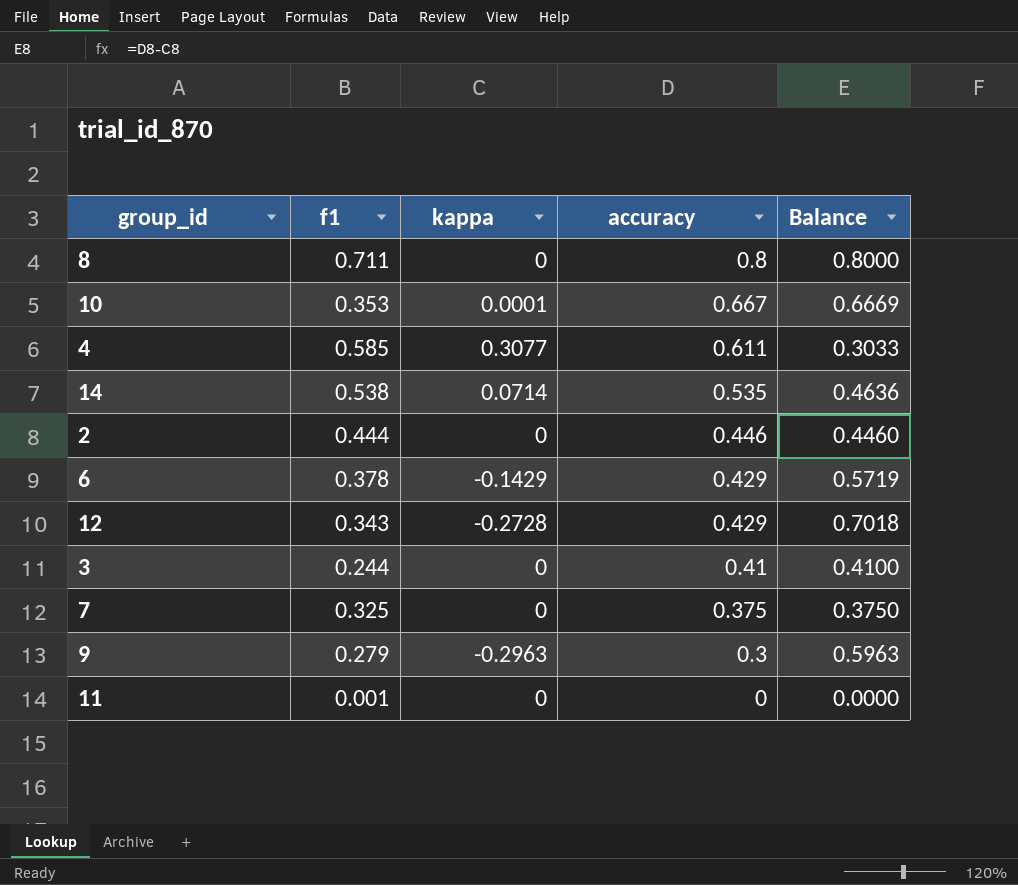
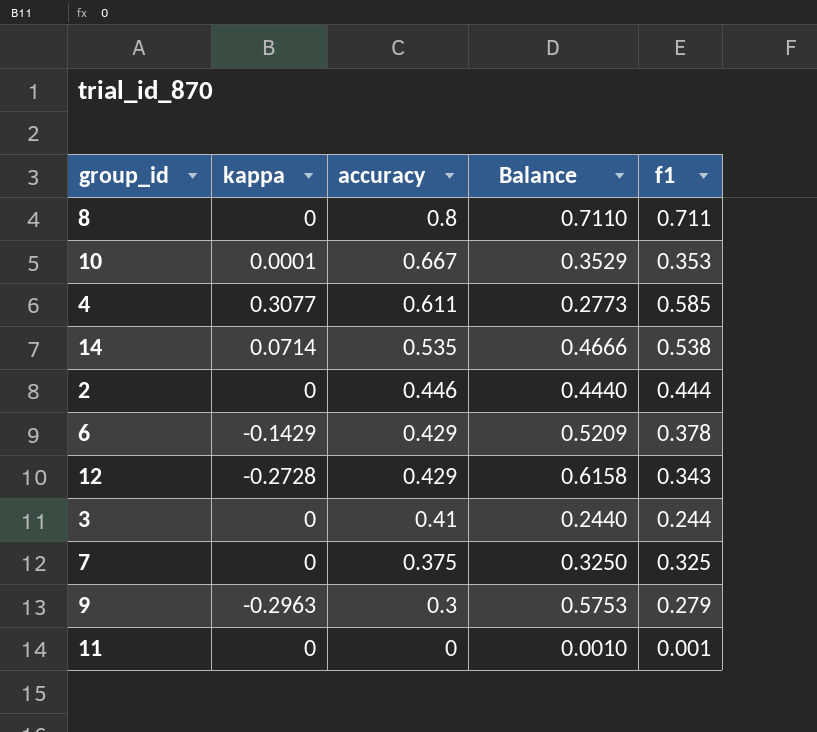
column Balance | formula: [accuracy] - [kappa] -> [f1] - [kappa]
column f1 | position: 2 -> 5

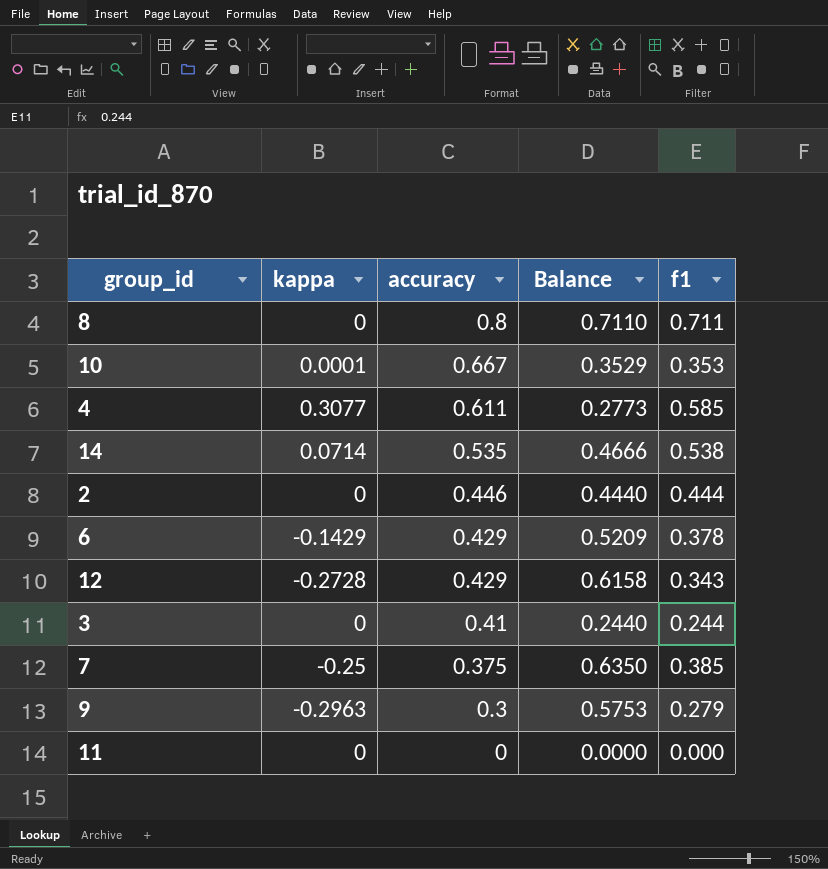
7 | kappa: 0 -> -0.25
7 | Balance: 0.3250 -> 0.6350
7 | f1: 0.325 -> 0.385
11 | Balance: 0.0010 -> 0.0000
11 | f1: 0.001 -> 0.000

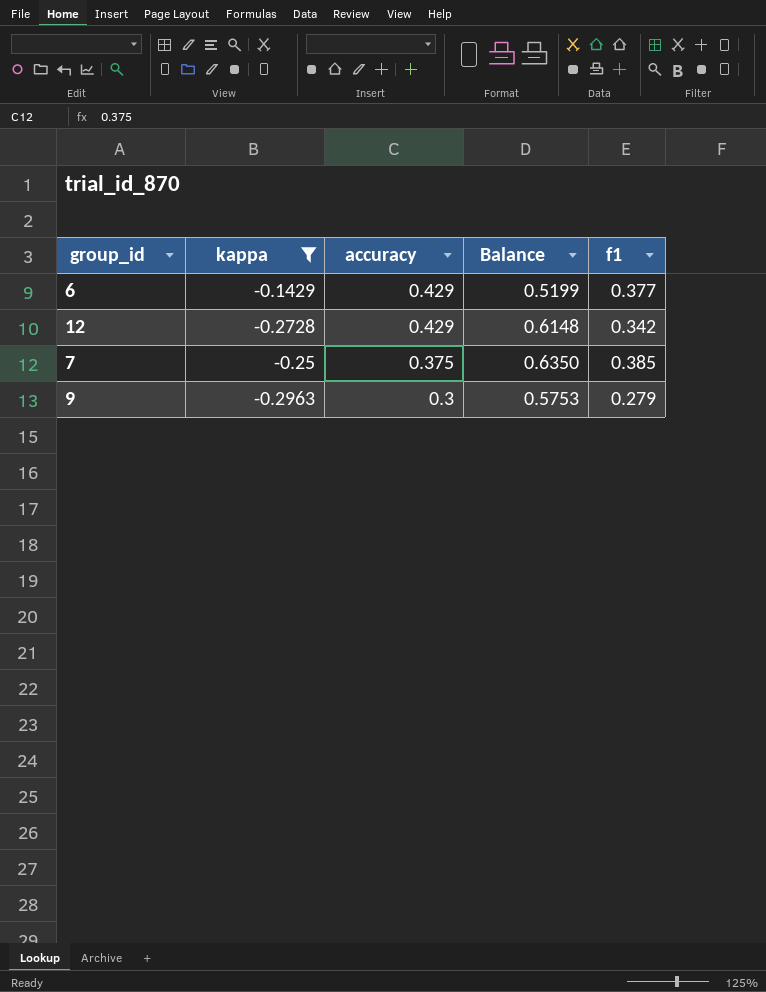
filter: none -> kappa <= -0.1429
6 | Balance: 0.5209 -> 0.5199
6 | f1: 0.378 -> 0.377
12 | Balance: 0.6158 -> 0.6148
12 | f1: 0.343 -> 0.342

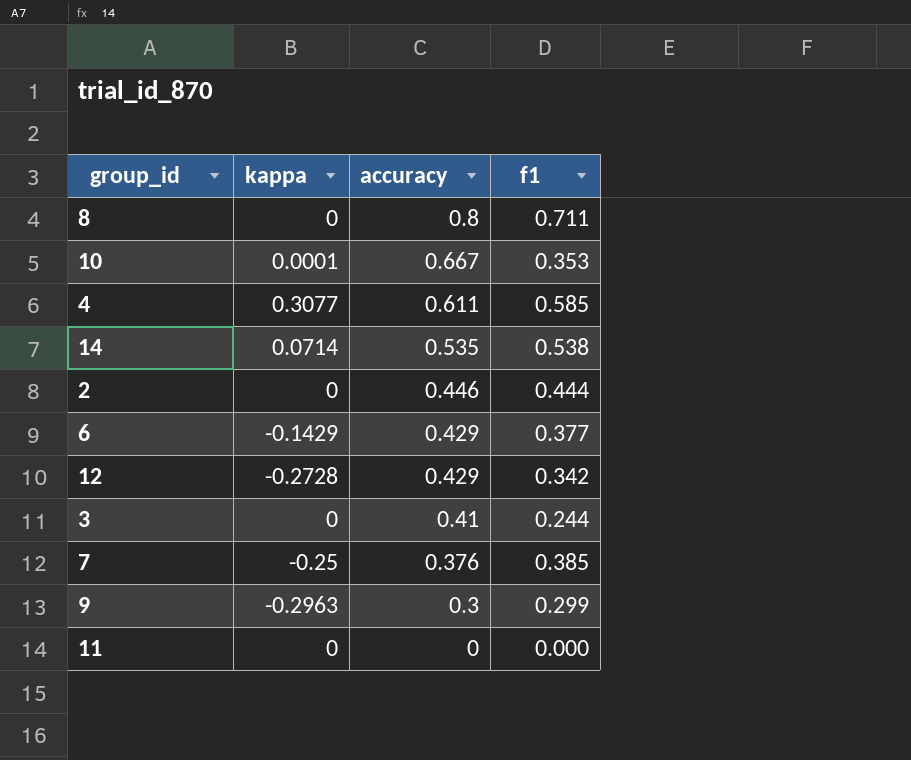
filter: kappa <= -0.1429 -> none
column Balance | formula: [f1] - [kappa] -> none
7 | accuracy: 0.375 -> 0.376
9 | f1: 0.279 -> 0.299

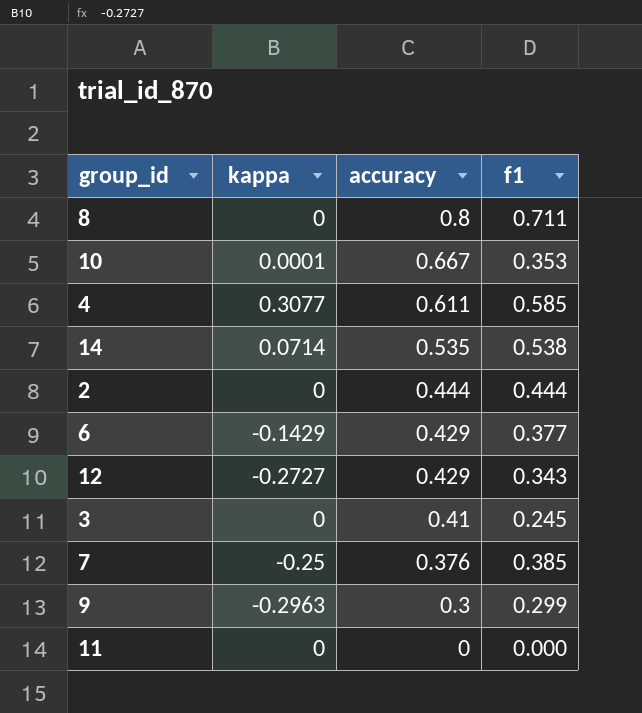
2 | accuracy: 0.446 -> 0.444
12 | kappa: -0.2728 -> -0.2727
12 | f1: 0.342 -> 0.343
3 | f1: 0.244 -> 0.245

